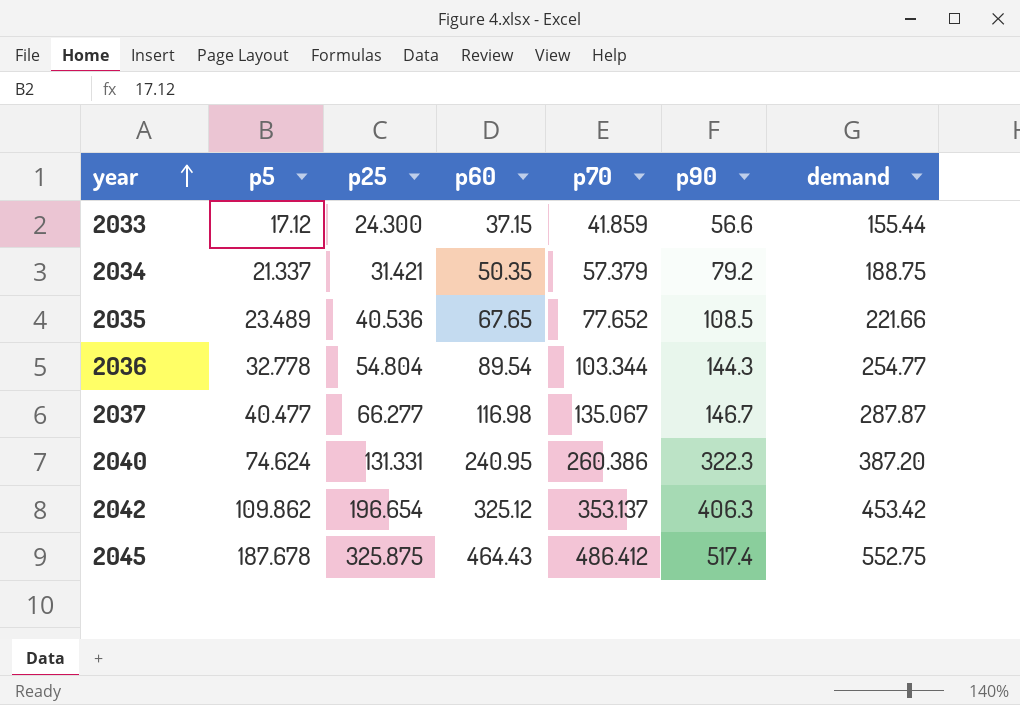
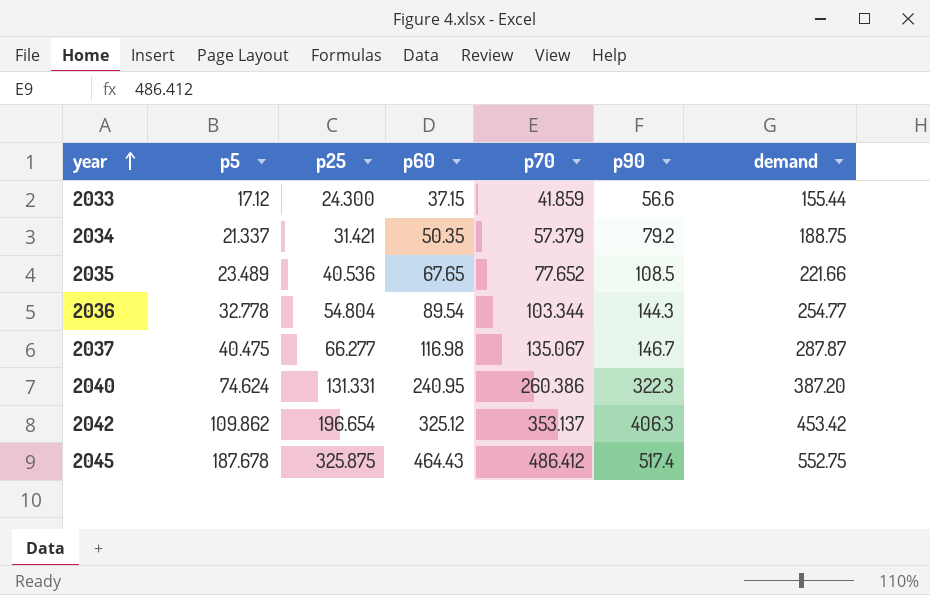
2037 | p5: 40.477 -> 40.475

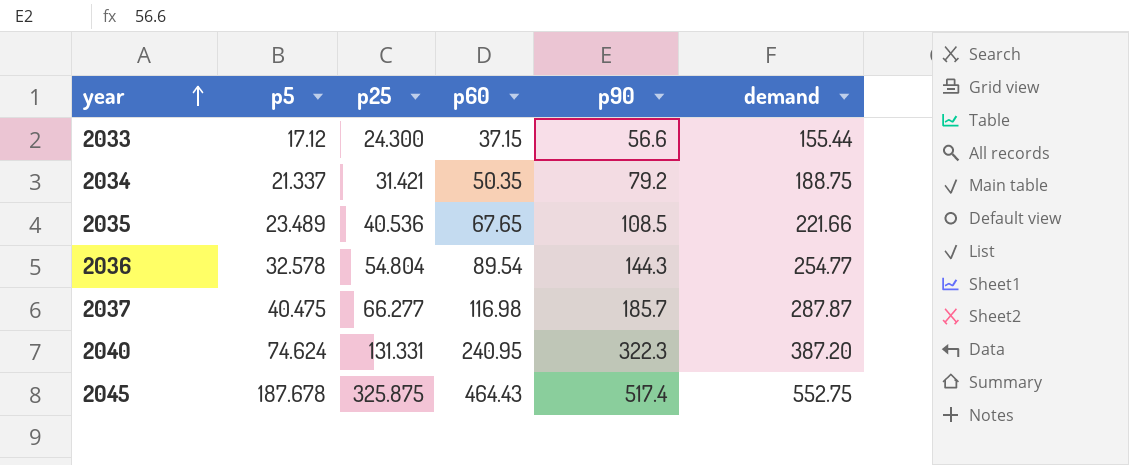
column p70 | position: 5 -> none
row 2042: 109.862 | 196.654 | 325.12 | 353.137 | 406.3 | 453.42 -> none
2036 | p5: 32.778 -> 32.578
2037 | p90: 146.7 -> 185.7

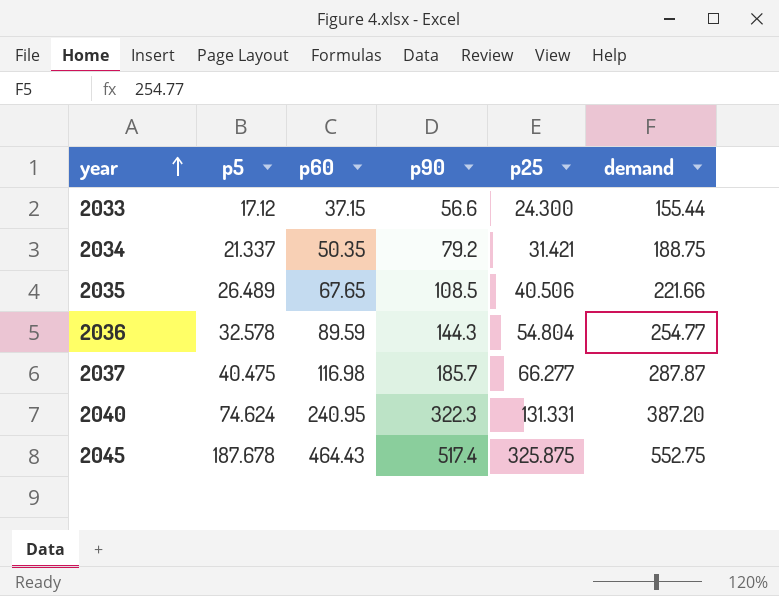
column p25 | position: 3 -> 5
2035 | p5: 23.489 -> 26.489
2035 | p25: 40.536 -> 40.506
2036 | p60: 89.54 -> 89.59

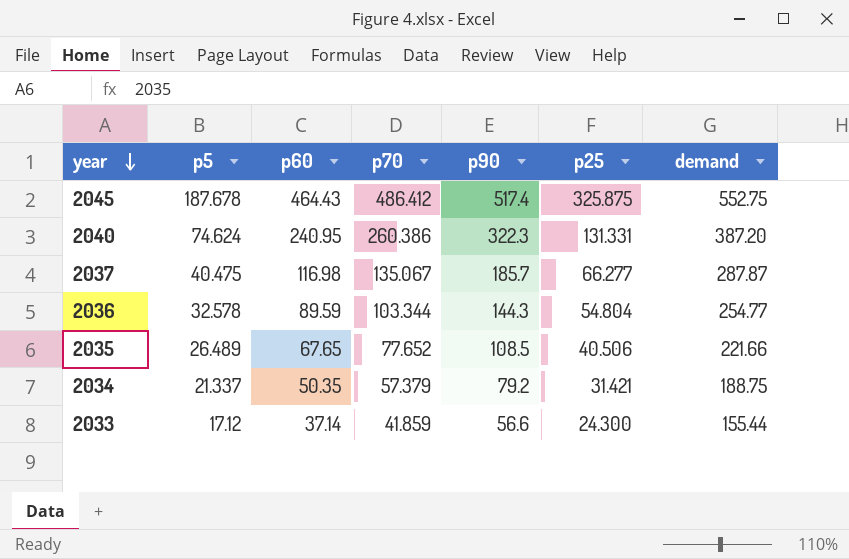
row order: year ascending -> year descending
column p70 | position: none -> 4
2033 | p60: 37.15 -> 37.14

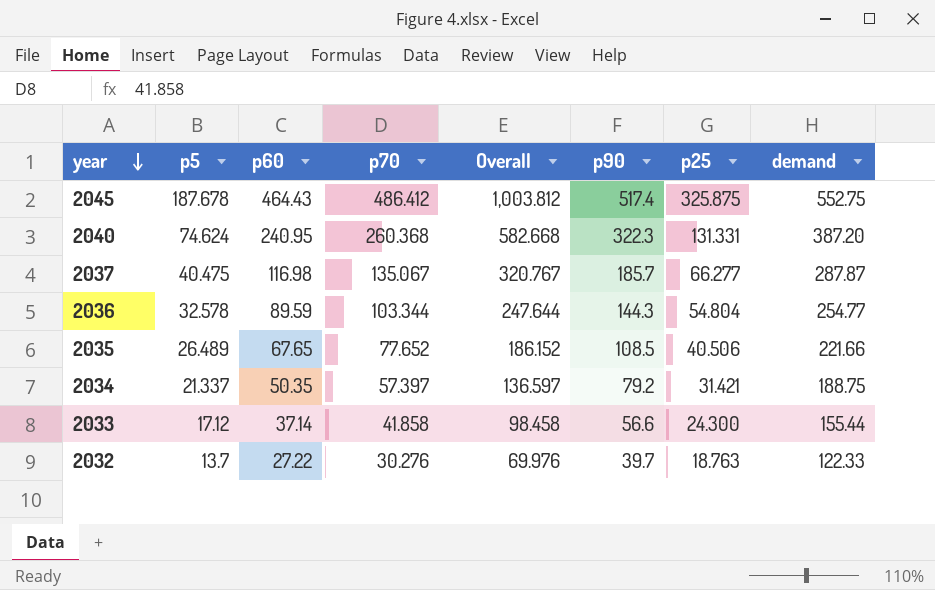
column Overall | formula: none -> [p70] + [p90]
2040 | p70: 260.386 -> 260.368
2034 | p70: 57.379 -> 57.397
2033 | p70: 41.859 -> 41.858
row 2032: none -> 13.7 | 27.22 | 30.276 | 69.976 | 39.7 | 18.763 | 122.33

